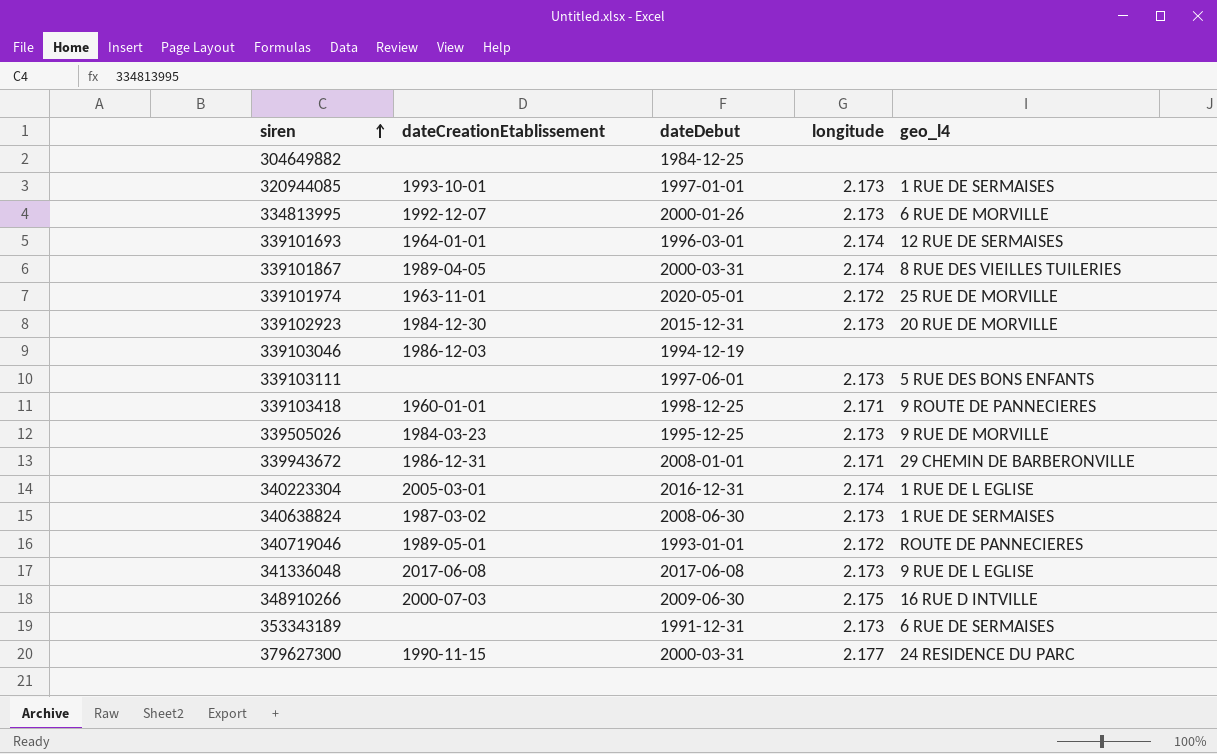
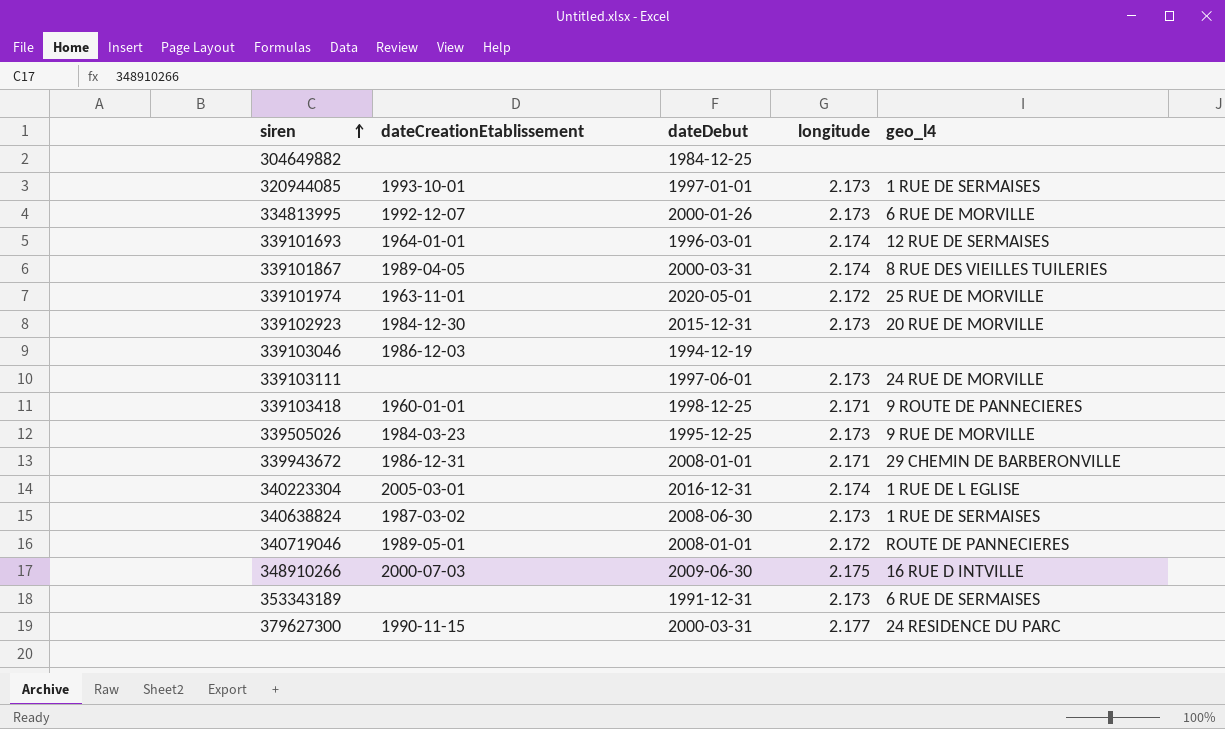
row 341336048: 2017-06-08 | 2017-06-08 | 2.173 | 9 RUE DE L EGLISE -> none
339103111 | geo_l4: 5 RUE DES BONS ENFANTS -> 24 RUE DE MORVILLE
340719046 | dateDebut: 1993-01-01 -> 2008-01-01

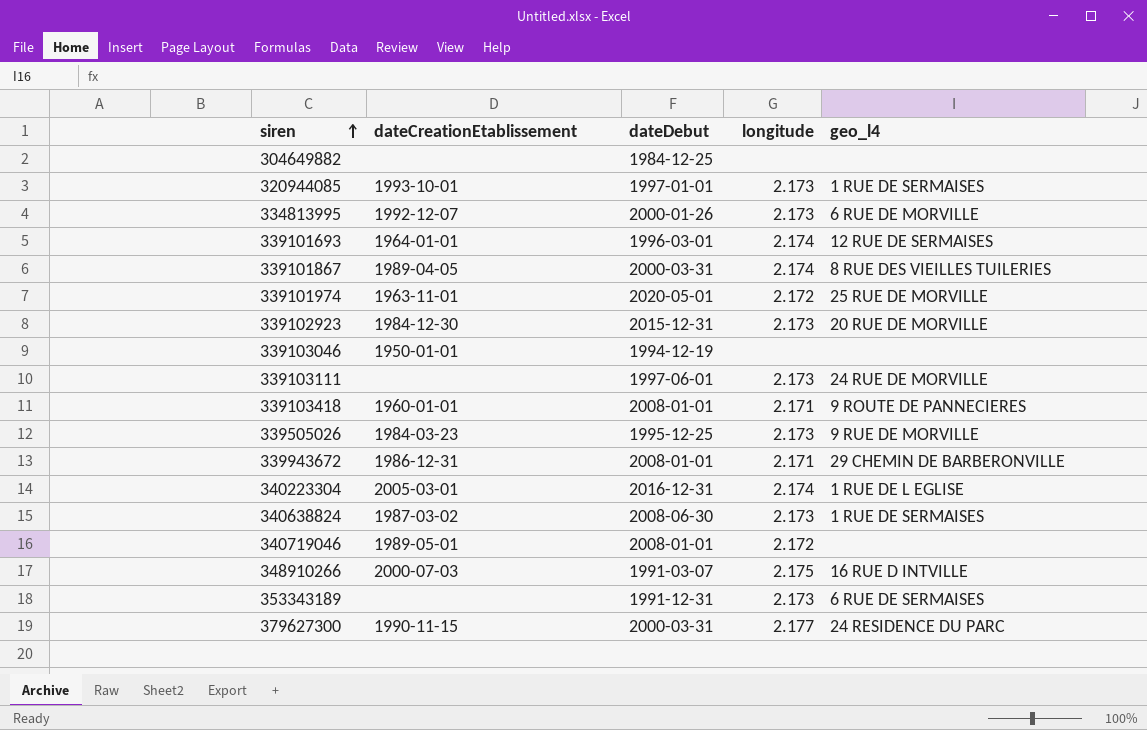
339103046 | dateCreationEtablissement: 1986-12-03 -> 1950-01-01
339103418 | dateDebut: 1998-12-25 -> 2008-01-01
340719046 | geo_l4: ROUTE DE PANNECIERES -> none
348910266 | dateDebut: 2009-06-30 -> 1991-03-07

